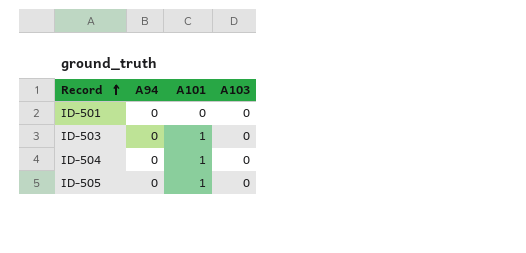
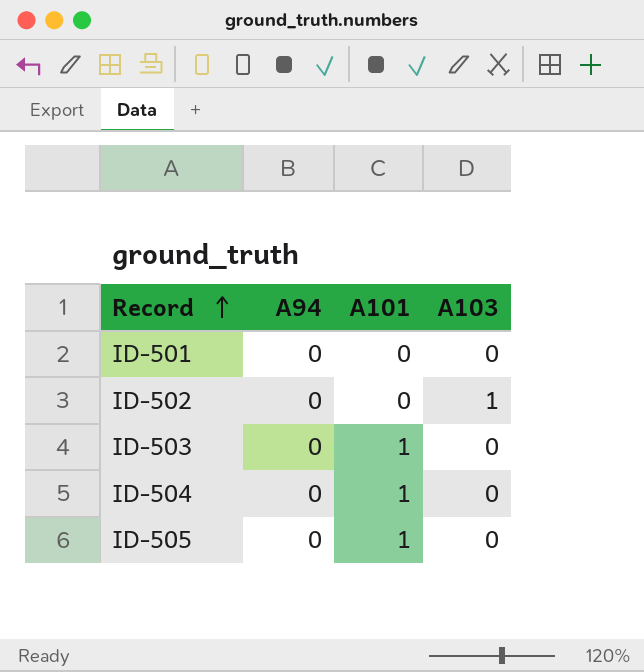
row ID-502: none -> 0 | 0 | 1

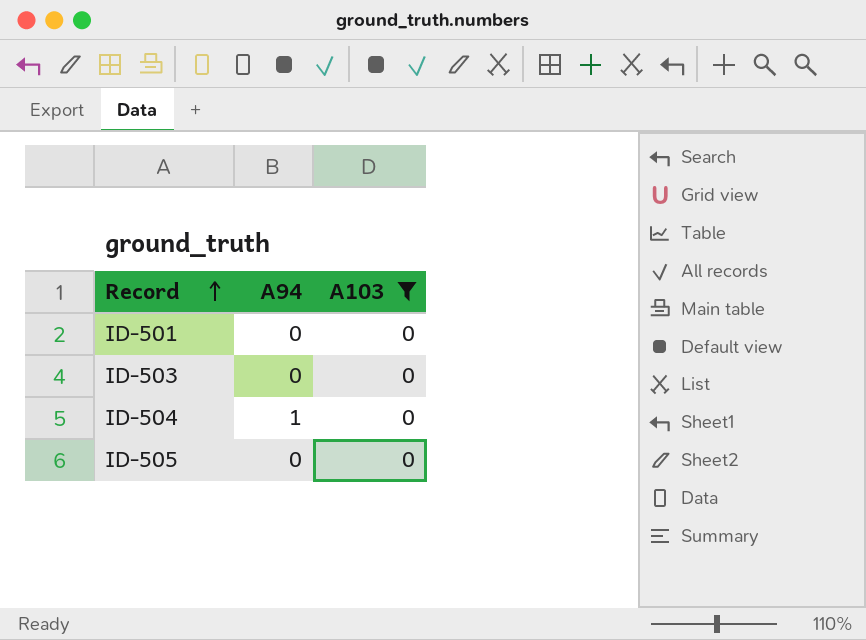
filter: none -> A103 = 0
column A101 | position: 3 -> none
ID-504 | A94: 0 -> 1

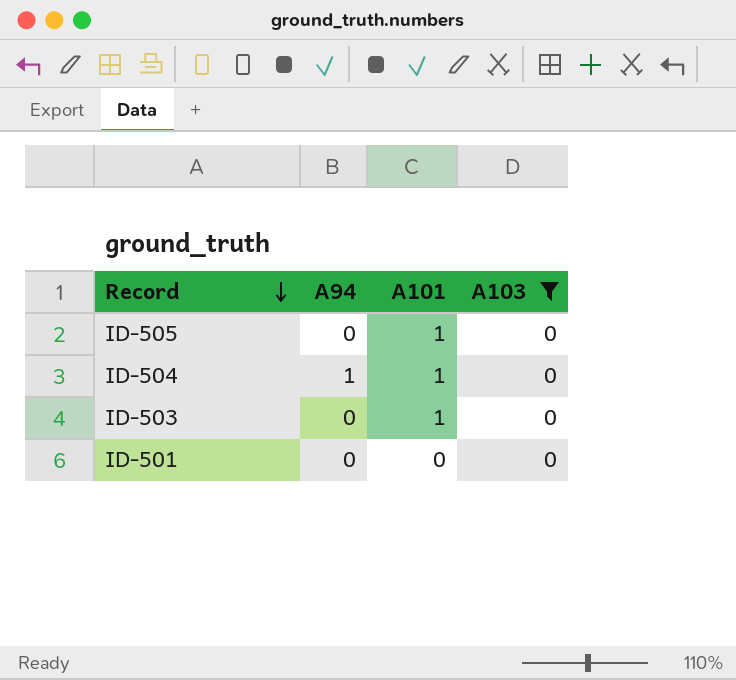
row order: Record ascending -> Record descending
column A101 | position: none -> 3

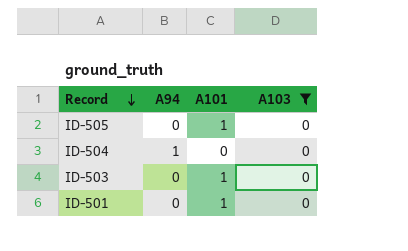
ID-504 | A101: 1 -> 0
ID-501 | A101: 0 -> 1

